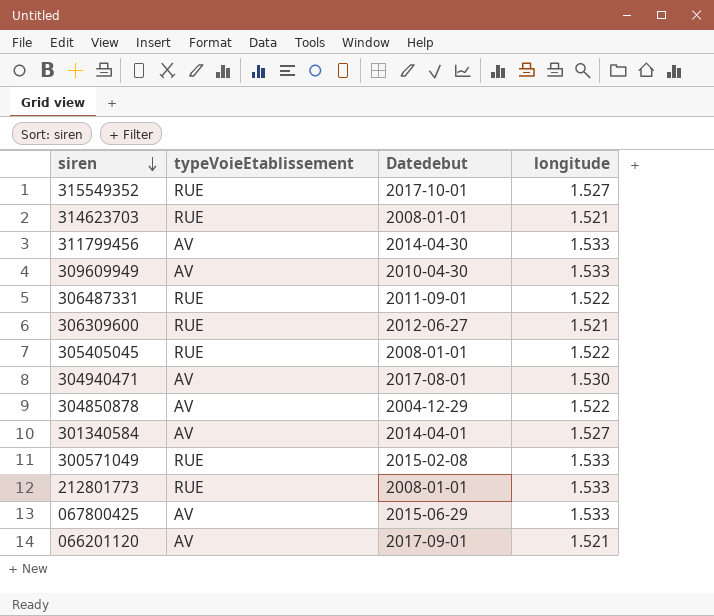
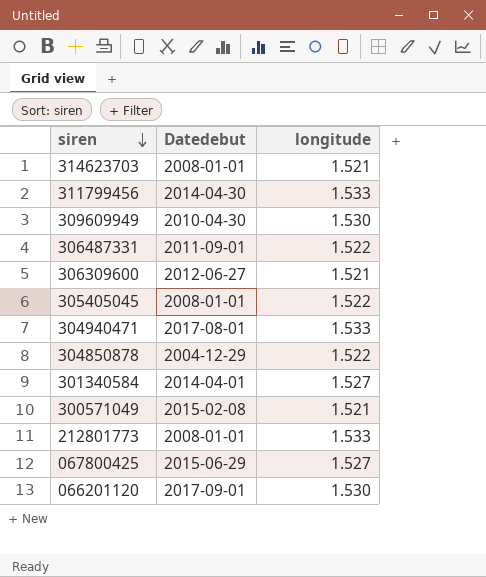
column typeVoieEtablissement | position: 2 -> none
row 315549352: RUE | 2017-10-01 | 1.527 -> none
309609949 | longitude: 1.533 -> 1.530
304940471 | longitude: 1.530 -> 1.533
300571049 | longitude: 1.533 -> 1.521
067800425 | longitude: 1.533 -> 1.527
066201120 | longitude: 1.521 -> 1.530

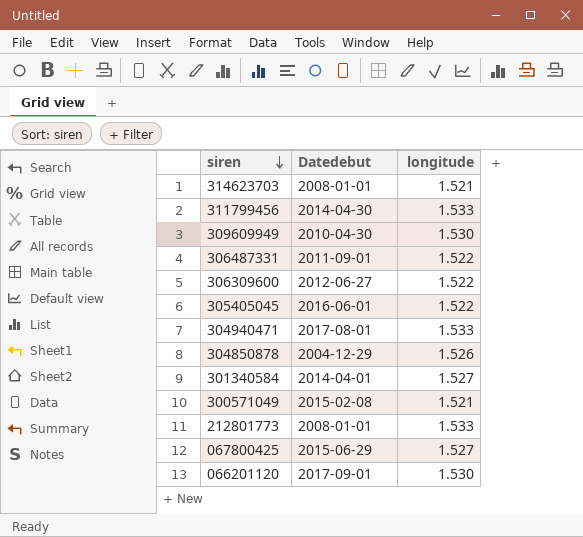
306309600 | longitude: 1.521 -> 1.522
305405045 | Datedebut: 2008-01-01 -> 2016-06-01
304850878 | longitude: 1.522 -> 1.526

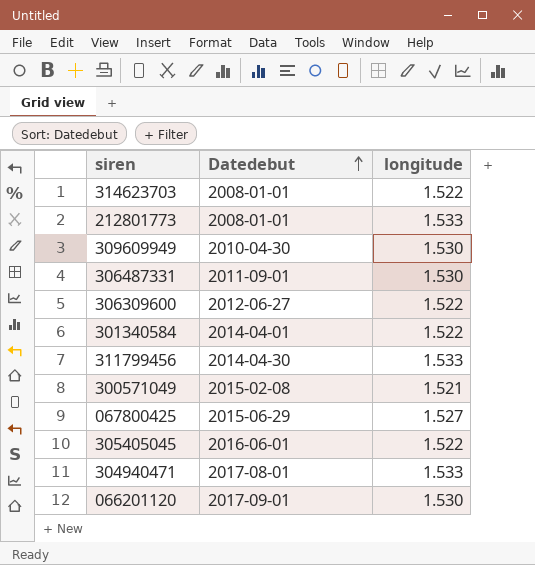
row order: siren descending -> Datedebut ascending
row 304850878: 2004-12-29 | 1.526 -> none
314623703 | longitude: 1.521 -> 1.522
306487331 | longitude: 1.522 -> 1.530
301340584 | longitude: 1.527 -> 1.522

